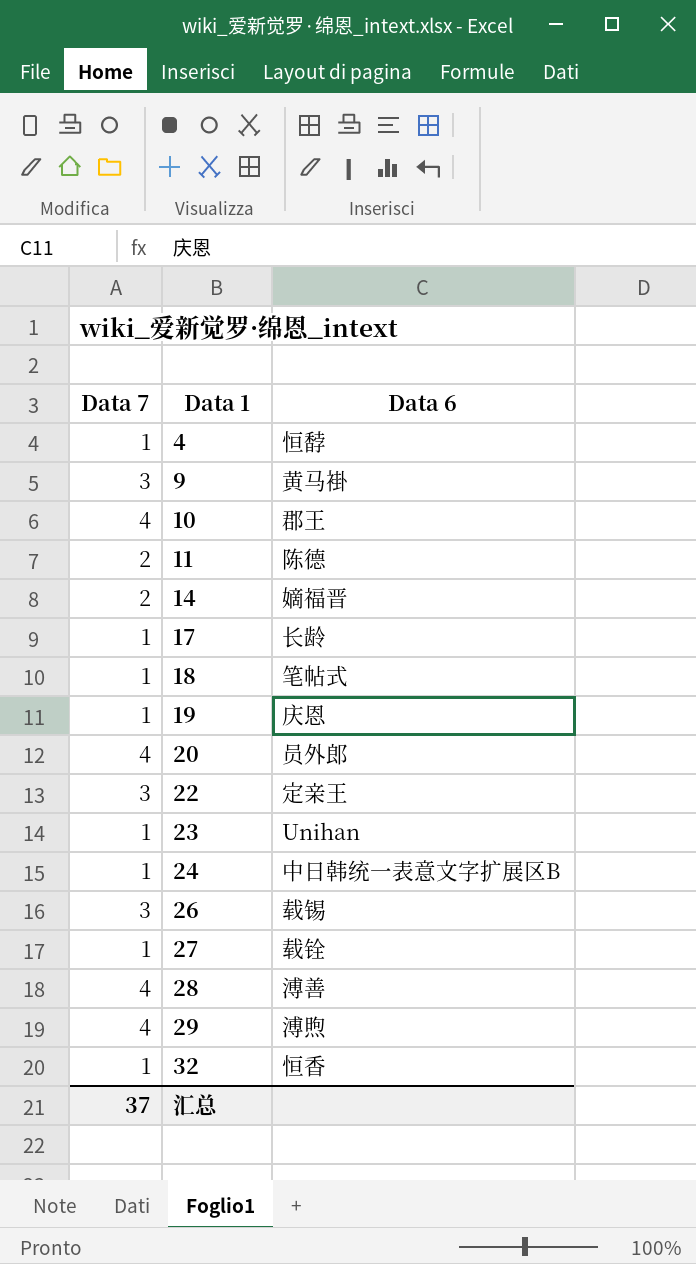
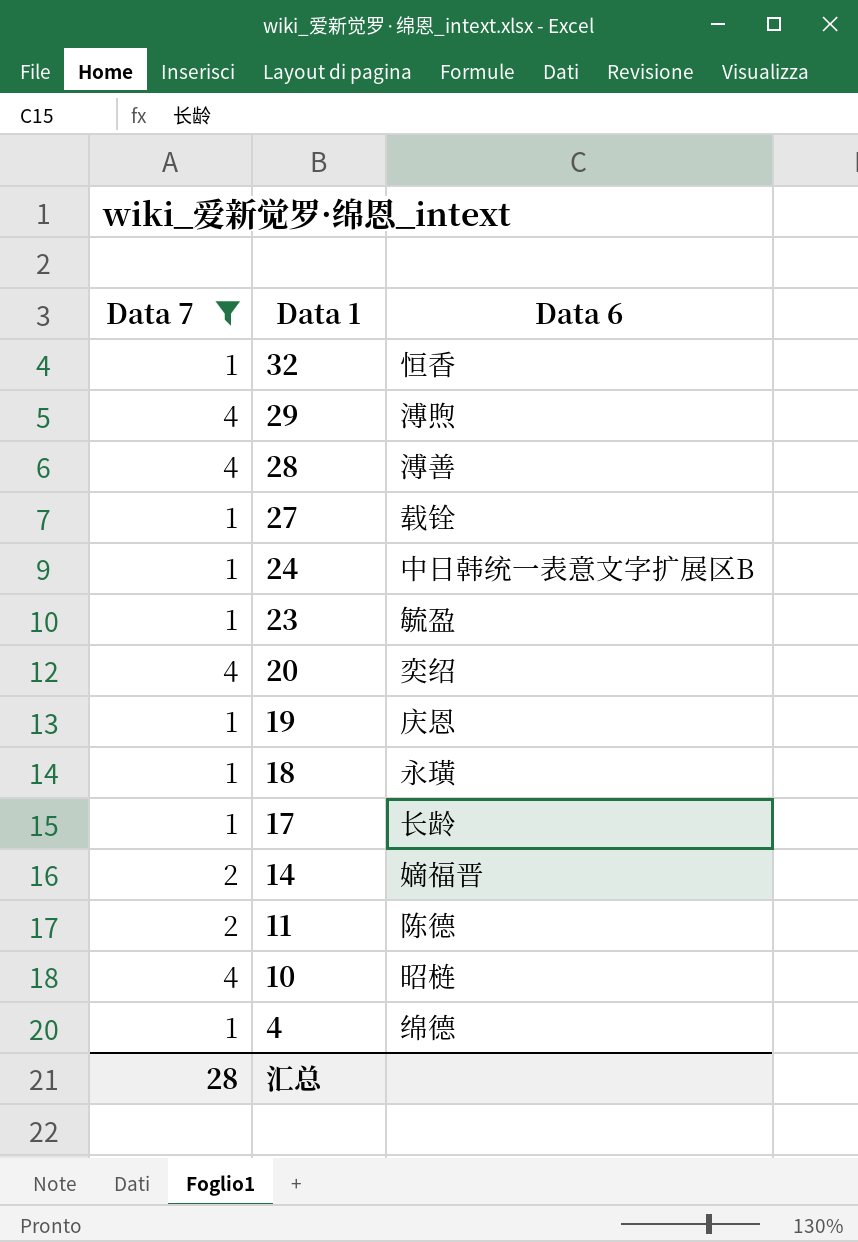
filter: none -> Data 7 != 3
row order: Data 1 ascending -> Data 1 descending
23 | Data 6: Unihan -> 毓盈
20 | Data 6: 员外郎 -> 奕绍
18 | Data 6: 笔帖式 -> 永璜
10 | Data 6: 郡王 -> 昭梿
4 | Data 6: 恒馞 -> 绵德
汇总 | Data 7: 37 -> 28

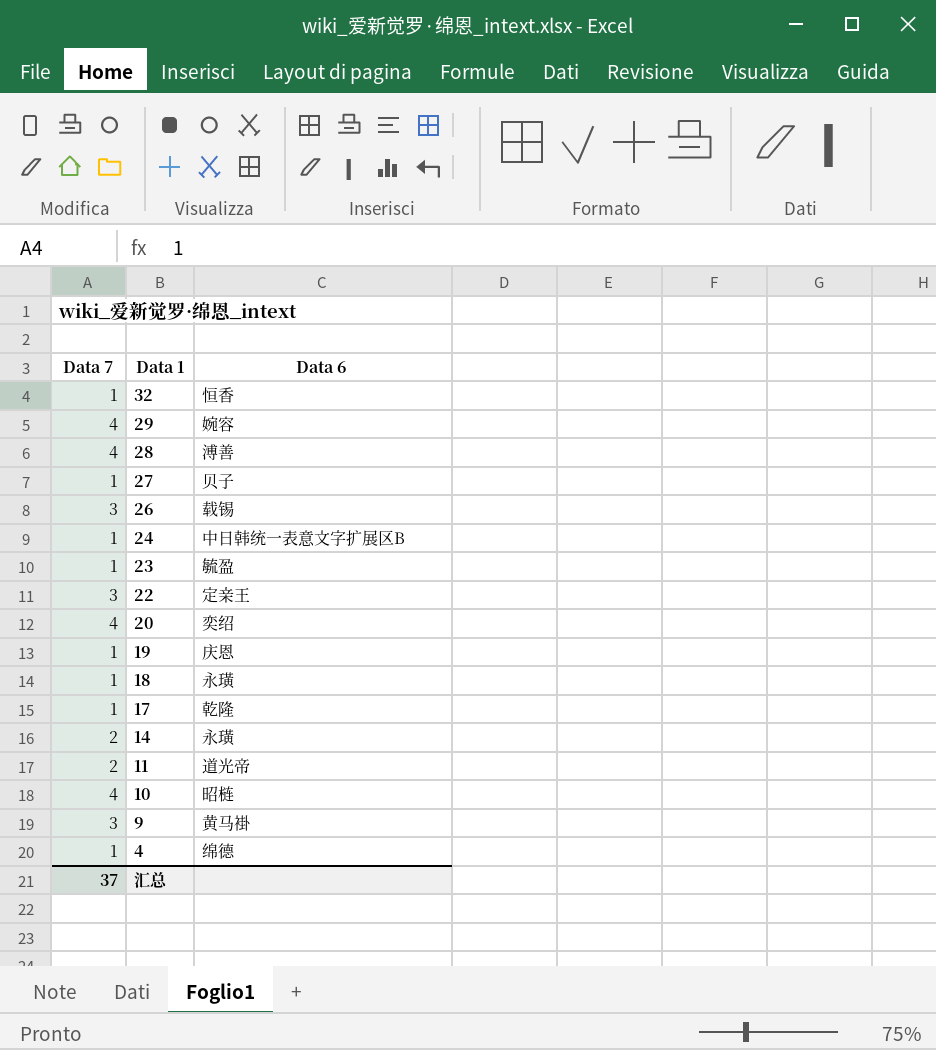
filter: Data 7 != 3 -> none
29 | Data 6: 溥煦 -> 婉容
27 | Data 6: 载铨 -> 贝子
17 | Data 6: 长龄 -> 乾隆
14 | Data 6: 嫡福晋 -> 永璜
11 | Data 6: 陈德 -> 道光帝
汇总 | Data 7: 28 -> 37

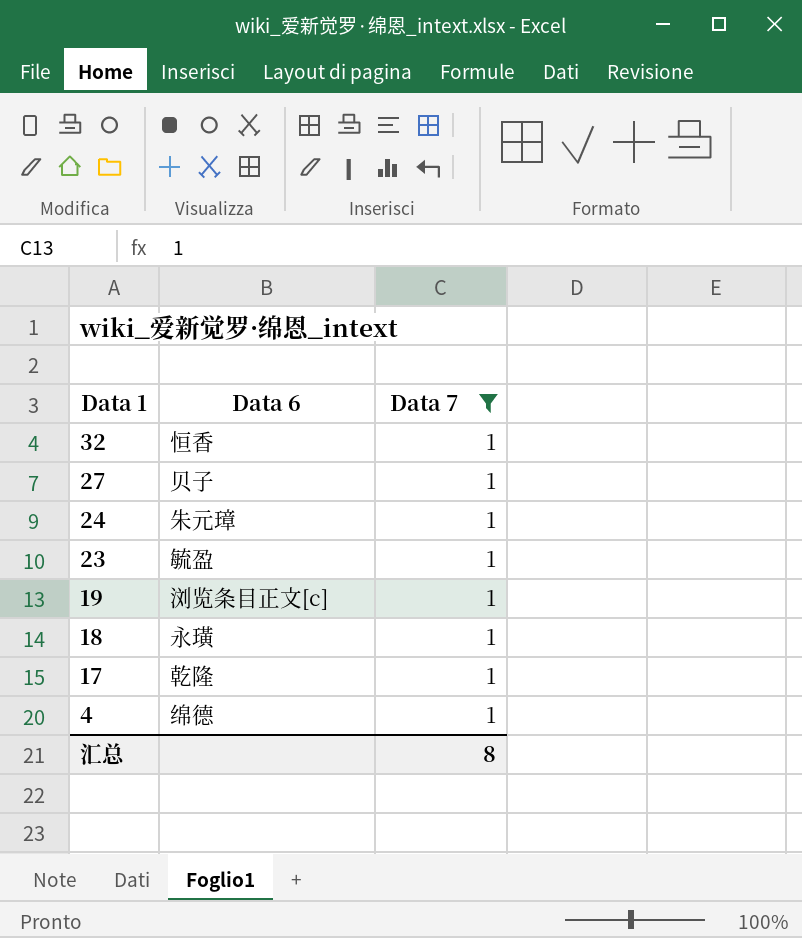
filter: none -> Data 7 = 1
column Data 7 | position: 1 -> 3
24 | Data 6: 中日韩统一表意文字扩展区B -> 朱元璋
19 | Data 6: 庆恩 -> 浏览条目正文[c]
汇总 | Data 7: 37 -> 8

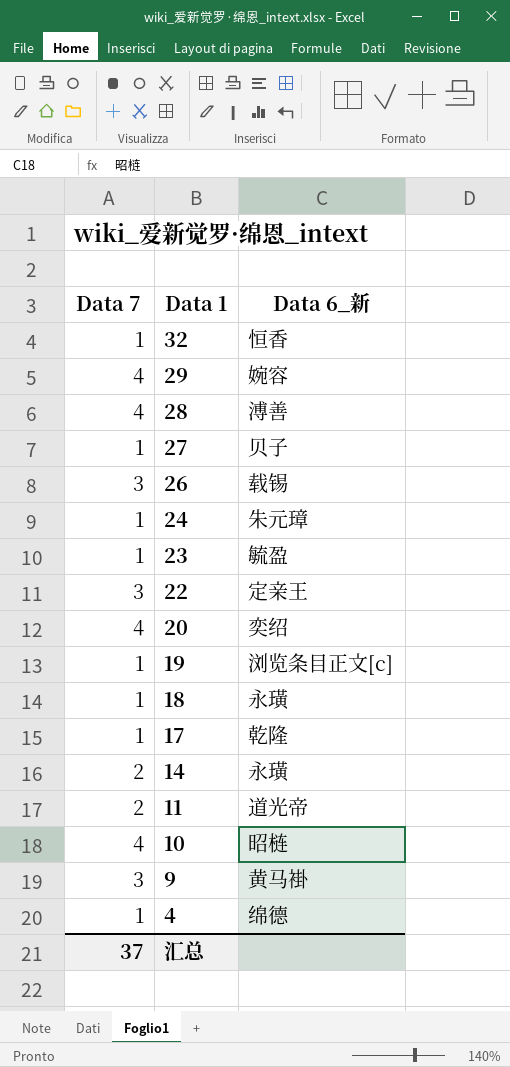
filter: Data 7 = 1 -> none
column Data 7 | position: 3 -> 1
column name: Data 6 -> Data 6_新
汇总 | Data 7: 8 -> 37

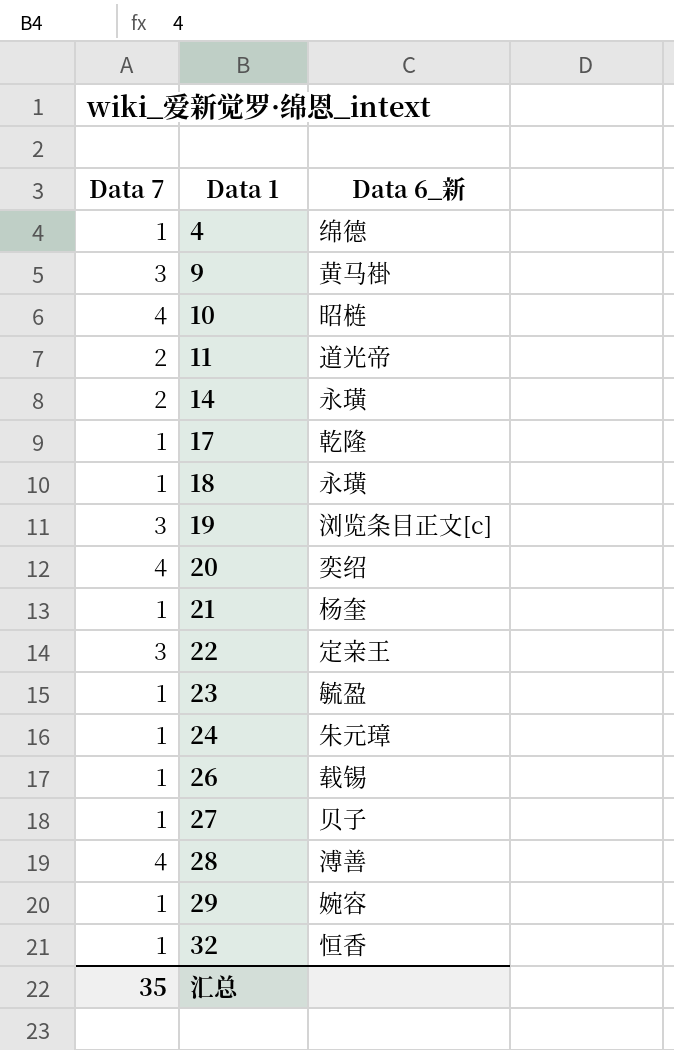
row order: Data 1 descending -> Data 1 ascending
19 | Data 7: 1 -> 3
row 21: none -> 1 | 杨奎
26 | Data 7: 3 -> 1
29 | Data 7: 4 -> 1
汇总 | Data 7: 37 -> 35

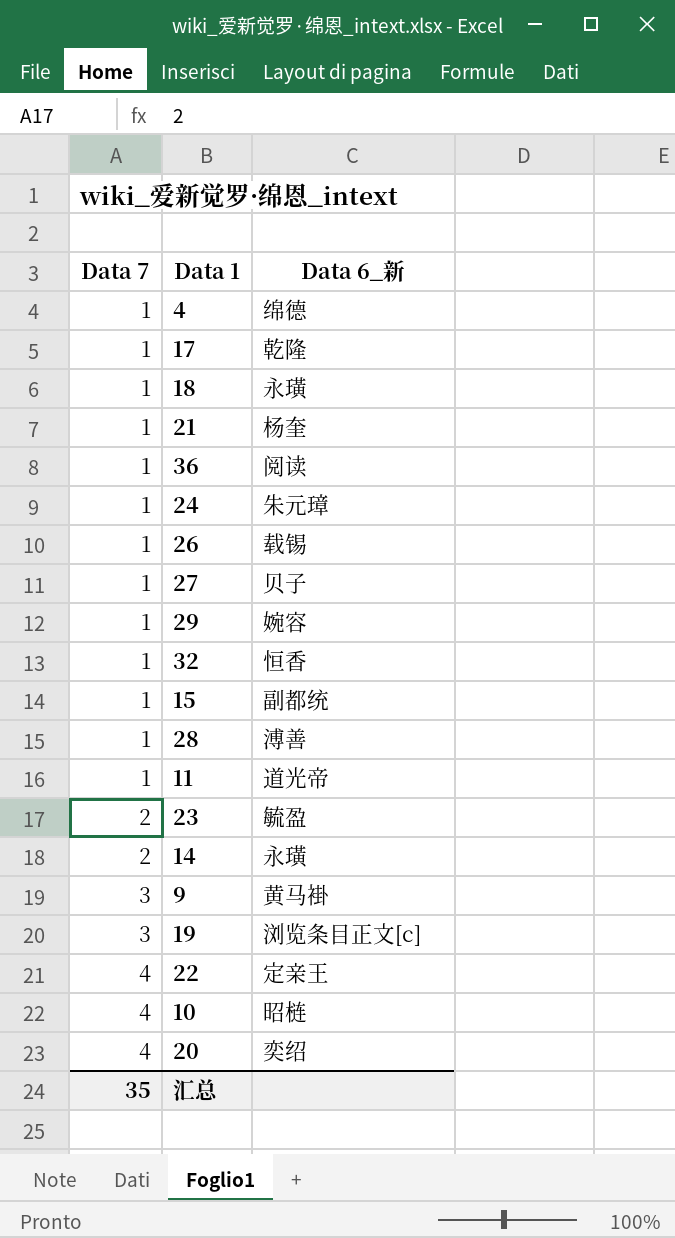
row order: Data 1 ascending -> Data 7 ascending
row 36: none -> 1 | 阅读
row 15: none -> 1 | 副都统
28 | Data 7: 4 -> 1
11 | Data 7: 2 -> 1
23 | Data 7: 1 -> 2
22 | Data 7: 3 -> 4

